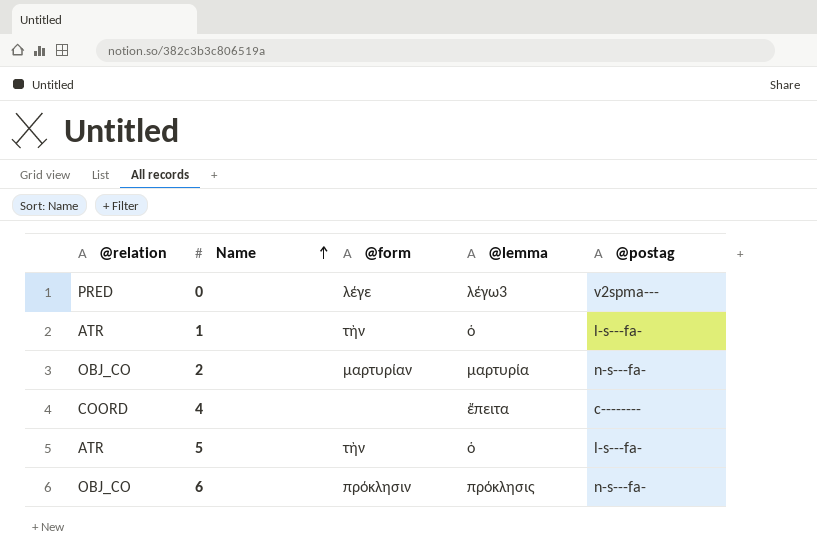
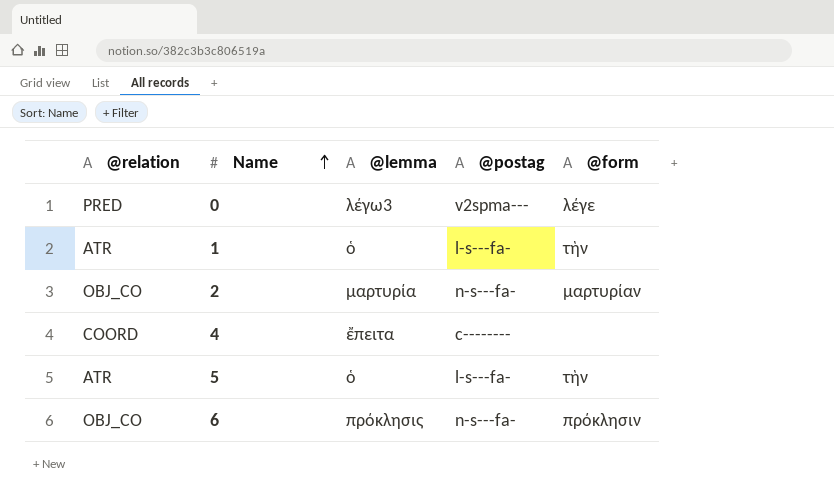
column @form | position: 3 -> 5

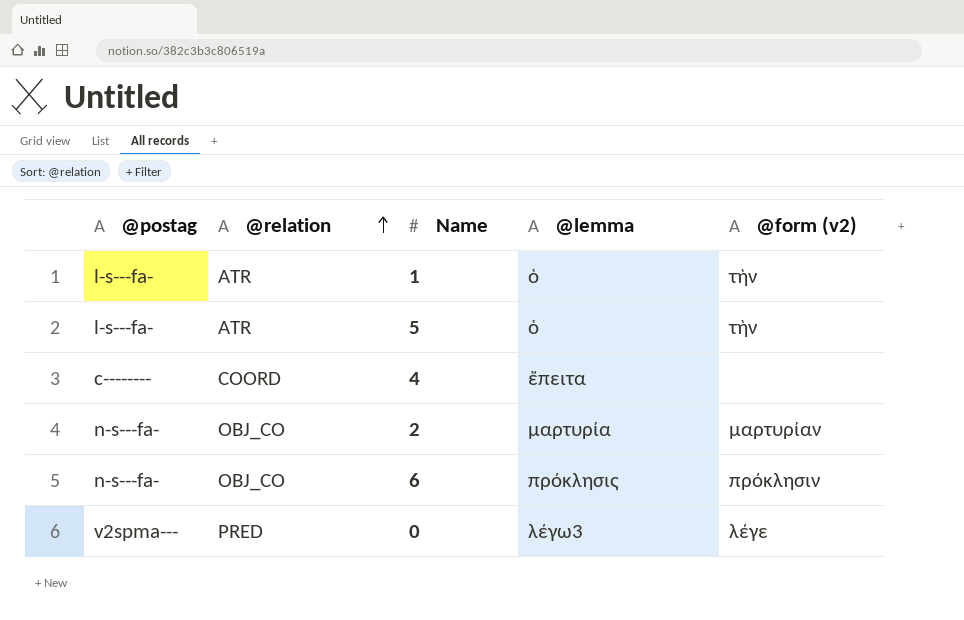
row order: Name ascending -> @relation ascending
column @postag | position: 4 -> 1
column name: @form -> @form (v2)

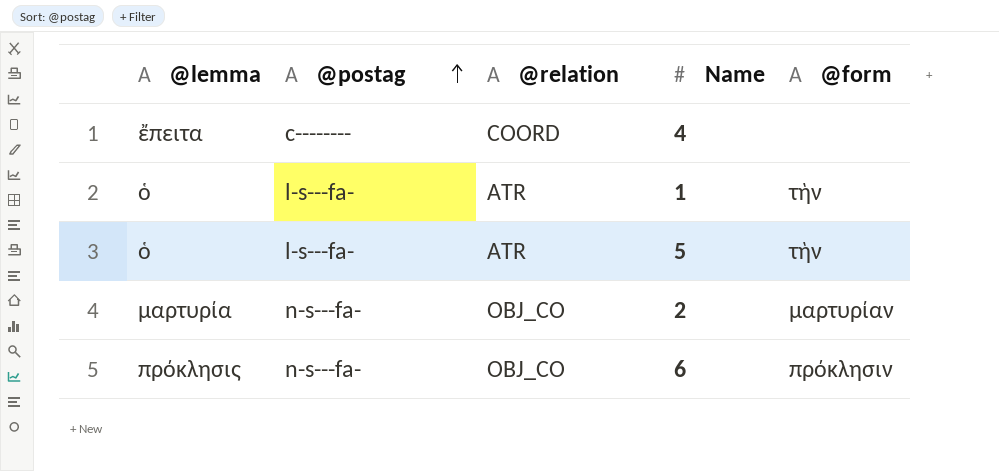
row order: @relation ascending -> @postag ascending
column @lemma | position: 4 -> 1
column name: @form (v2) -> @form
row 0: v2spma--- | PRED | λέγω3 | λέγε -> none

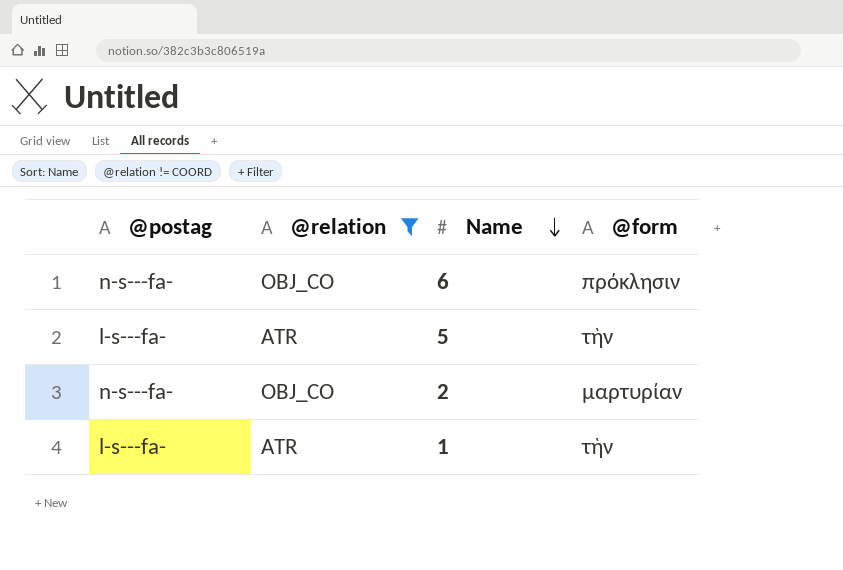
filter: none -> @relation != COORD
row order: @postag ascending -> Name descending
column @lemma | position: 1 -> none

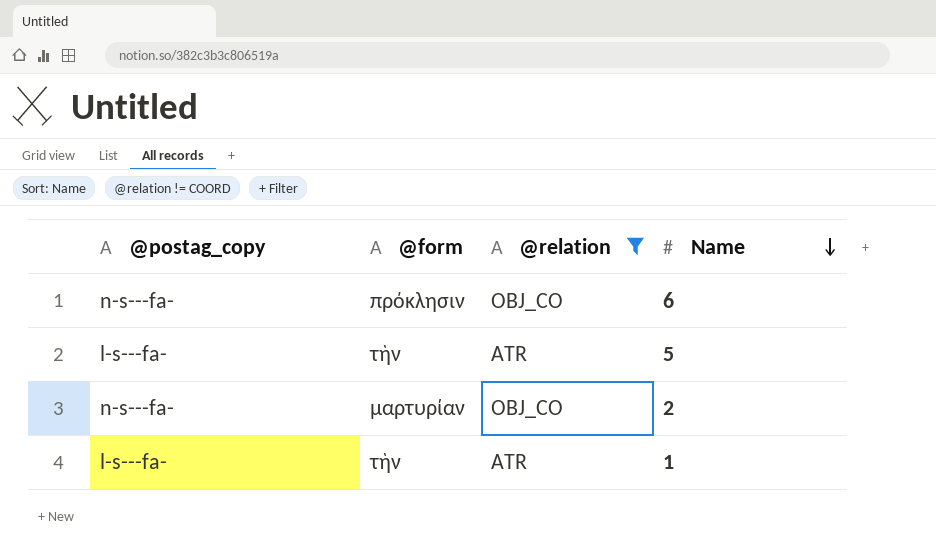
column name: @postag -> @postag_copy
column @form | position: 4 -> 2

